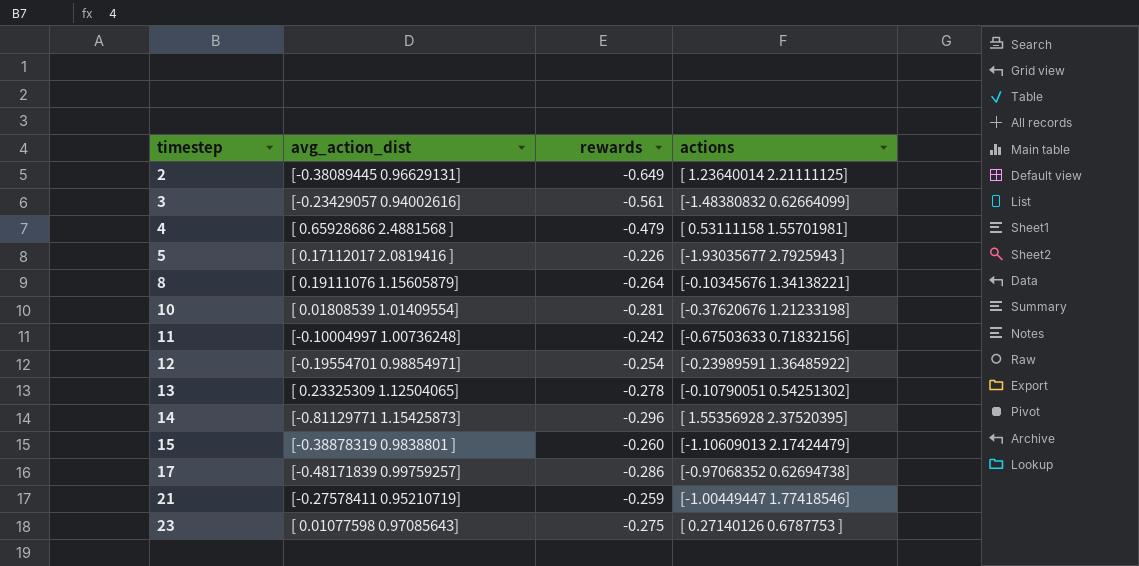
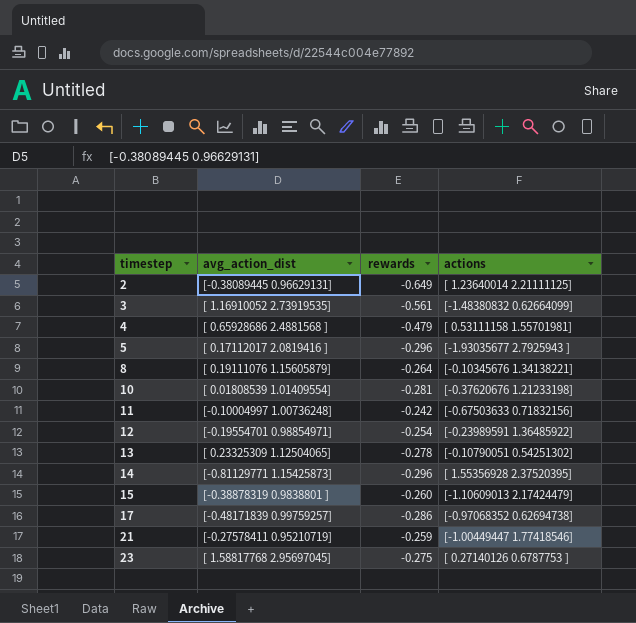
3 | avg_action_dist: [-0.23429057 0.94002616] -> [ 1.16910052 2.73919535]
5 | rewards: -0.226 -> -0.296
23 | avg_action_dist: [ 0.01077598 0.97085643] -> [ 1.58817768 2.95697045]

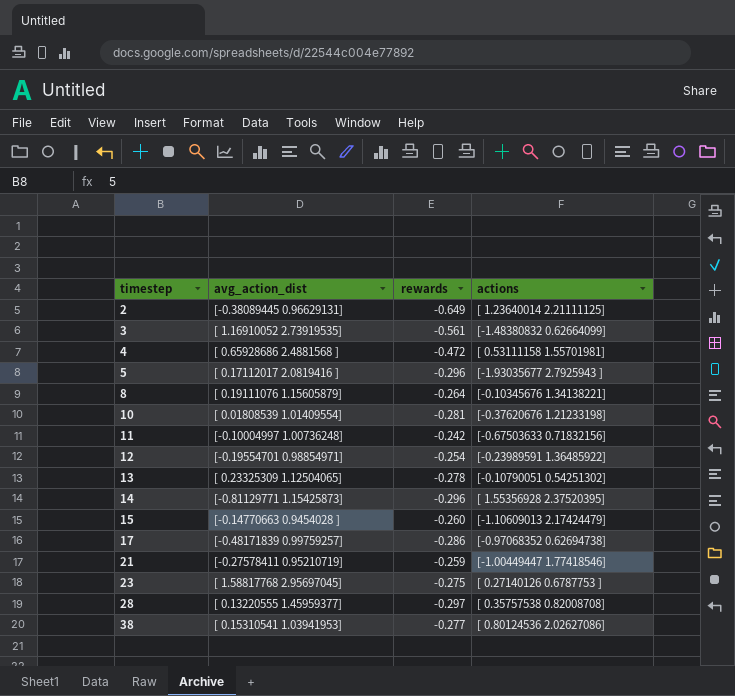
4 | rewards: -0.479 -> -0.472
15 | avg_action_dist: [-0.38878319 0.9838801 ] -> [-0.14770663 0.9454028 ]
row 28: none -> [ 0.13220555 1.45959377] | -0.297 | [ 0.35757538 0.82008708]
row 38: none -> [ 0.15310541 1.03941953] | -0.277 | [ 0.80124536 2.02627086]

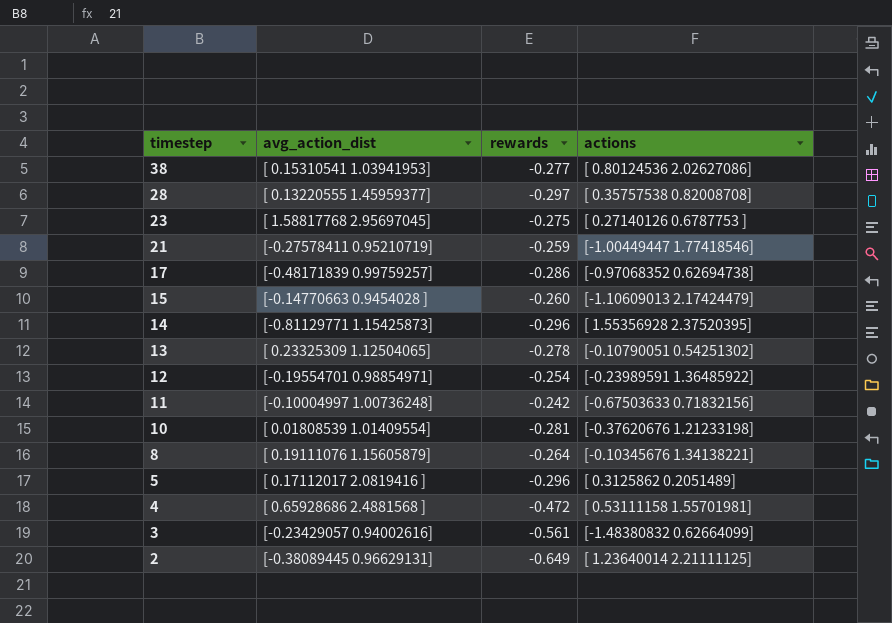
row order: timestep ascending -> timestep descending
5 | actions: [-1.93035677 2.7925943 ] -> [ 0.3125862 0.2051489]
3 | avg_action_dist: [ 1.16910052 2.73919535] -> [-0.23429057 0.94002616]

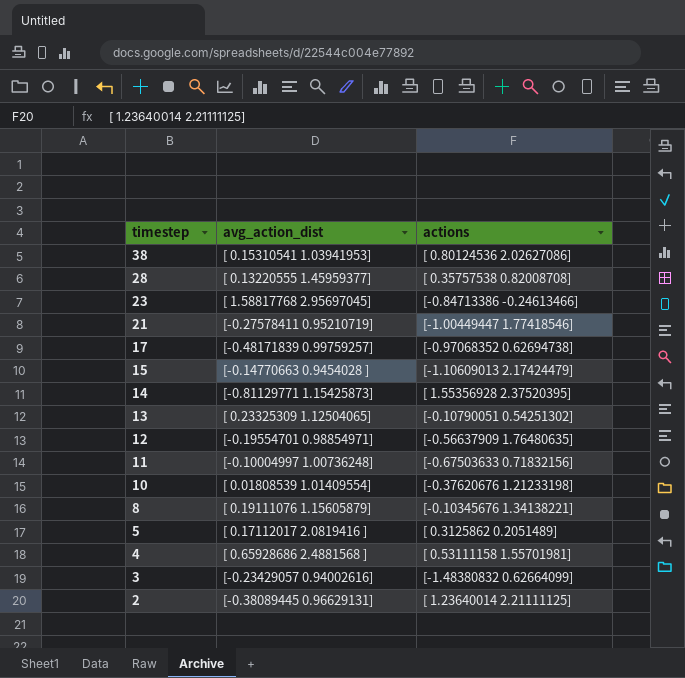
column rewards | position: 3 -> none
23 | actions: [ 0.27140126 0.6787753 ] -> [-0.84713386 -0.24613466]
12 | actions: [-0.23989591 1.36485922] -> [-0.56637909 1.76480635]

